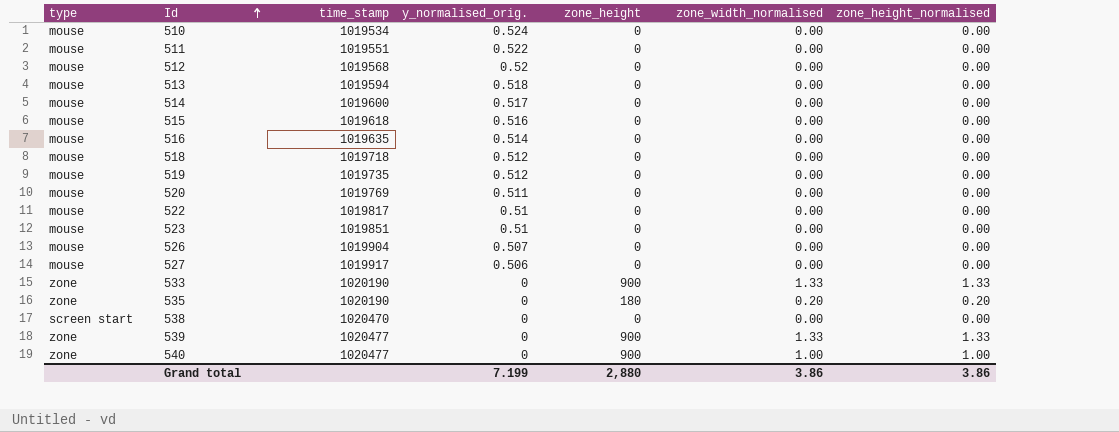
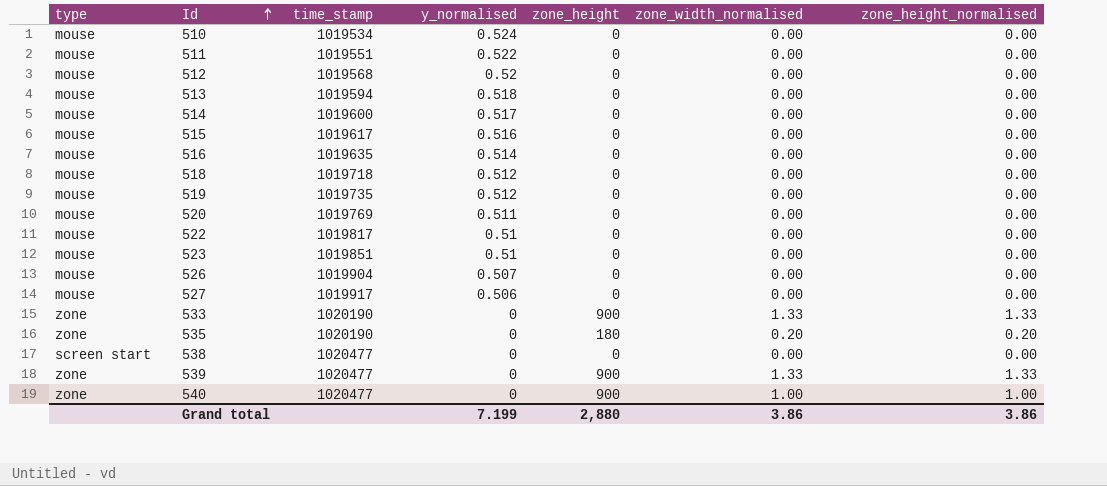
column name: y_normalised_orig. -> y_normalised
515 | time_stamp: 1019618 -> 1019617
538 | time_stamp: 1020470 -> 1020477

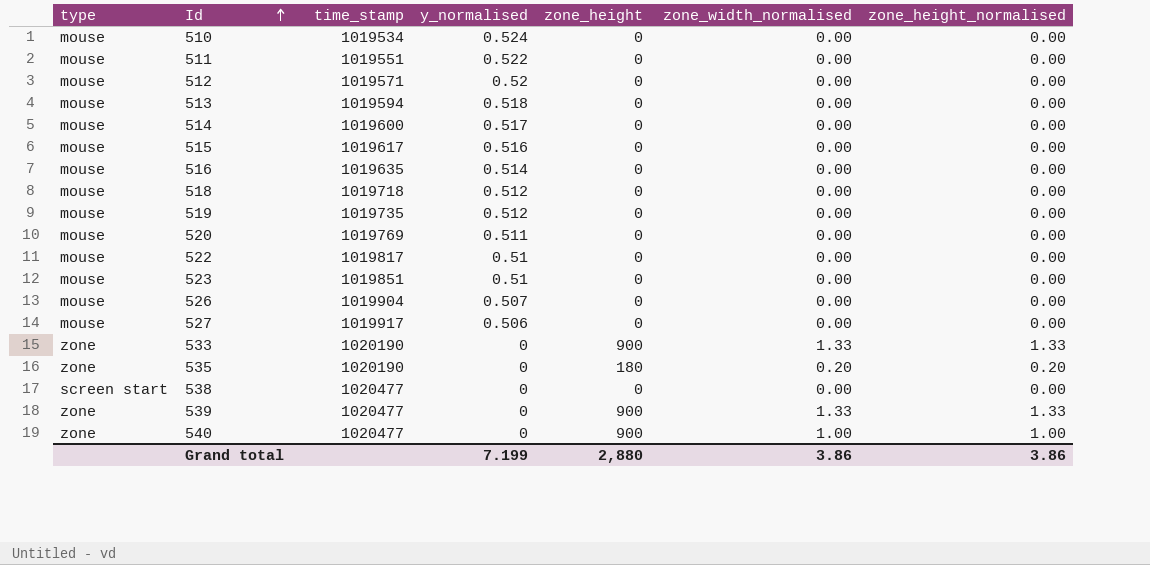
512 | time_stamp: 1019568 -> 1019571

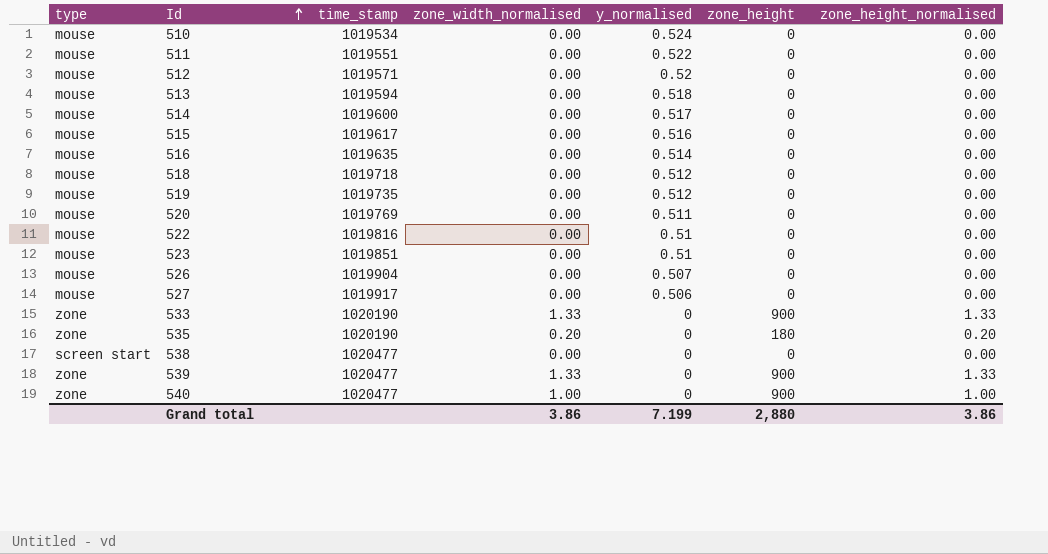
column zone_width_normalised | position: 6 -> 4
522 | time_stamp: 1019817 -> 1019816

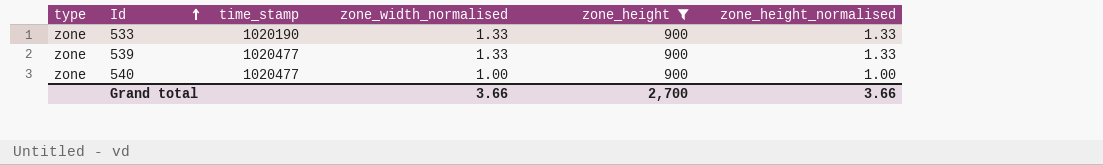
filter: none -> zone_height = 900
column y_normalised | position: 5 -> none
Grand total | zone_width_normalised: 3.86 -> 3.66
Grand total | zone_height: 2,880 -> 2,700
Grand total | zone_height_normalised: 3.86 -> 3.66

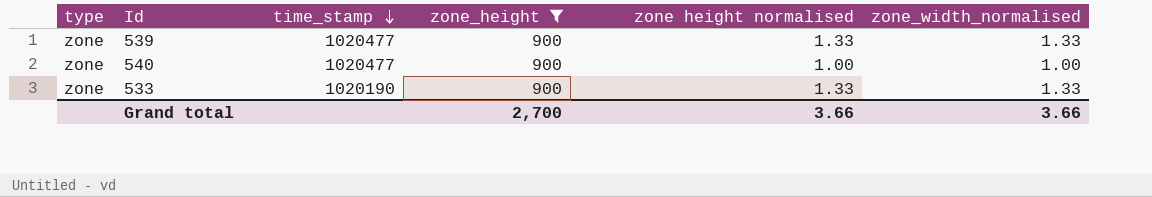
row order: Id ascending -> time_stamp descending
column name: zone_height_normalised -> zone height normalised
column zone_width_normalised | position: 4 -> 6

